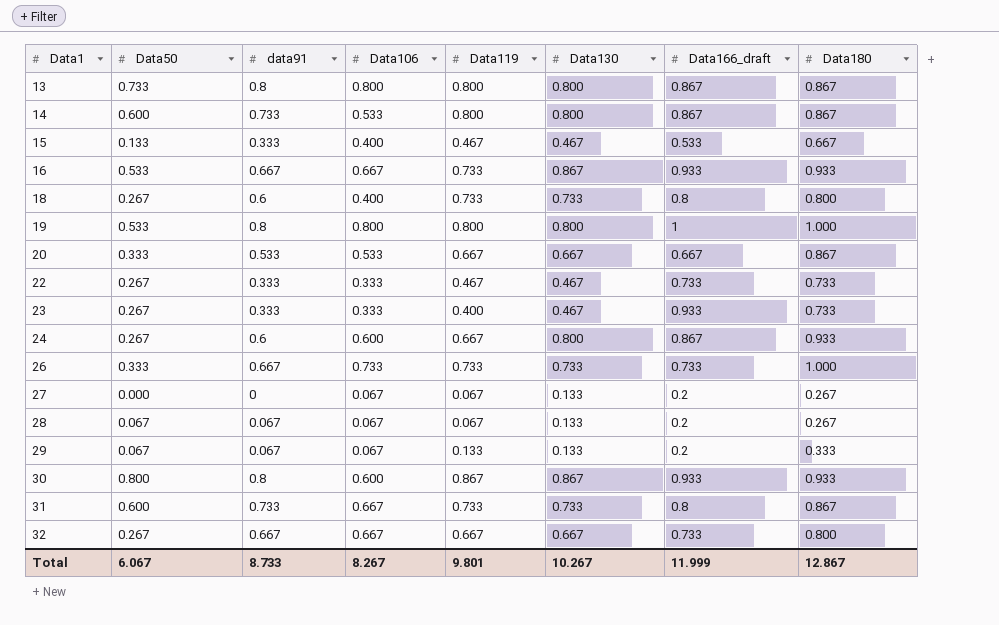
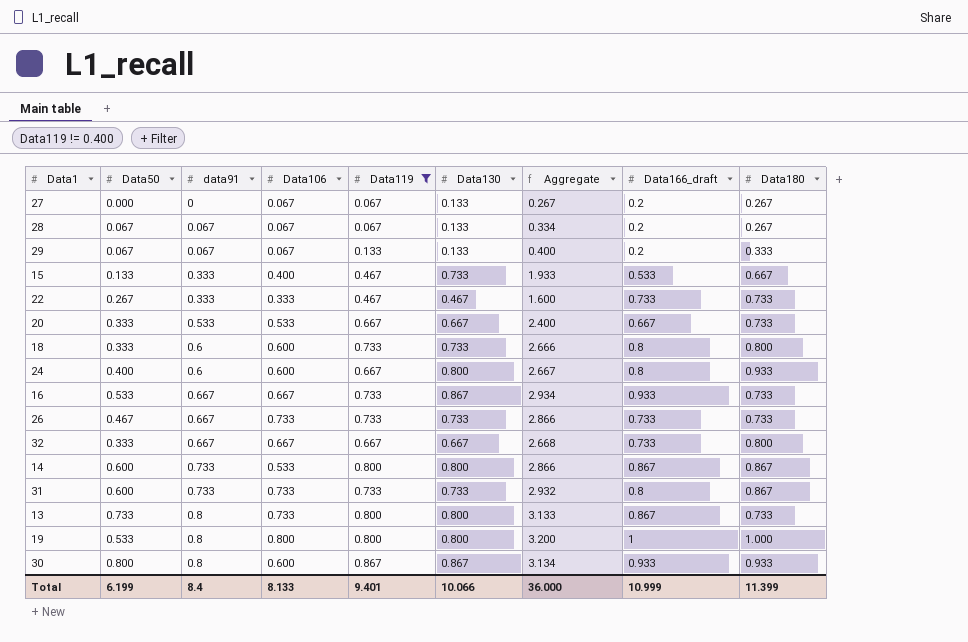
filter: none -> Data119 != 0.400
row order: Data1 ascending -> data91 ascending
column Aggregate | formula: none -> [data91] + [Data106] + [Data119] + [Data130]
15 | Data130: 0.467 -> 0.733
20 | Data180: 0.867 -> 0.733
18 | Data50: 0.267 -> 0.333
18 | Data106: 0.400 -> 0.600
24 | Data50: 0.267 -> 0.400
24 | Data166_draft: 0.867 -> 0.8
16 | Data180: 0.933 -> 0.733
26 | Data50: 0.333 -> 0.467
26 | Data180: 1.000 -> 0.733
32 | Data50: 0.267 -> 0.333
31 | Data106: 0.667 -> 0.733
13 | Data106: 0.800 -> 0.733
13 | Data180: 0.867 -> 0.733
Total | Data50: 6.067 -> 6.199
Total | data91: 8.733 -> 8.4
Total | Data106: 8.267 -> 8.133
Total | Data119: 9.801 -> 9.401
Total | Data130: 10.267 -> 10.066
Total | Data166_draft: 11.999 -> 10.999
Total | Data180: 12.867 -> 11.399

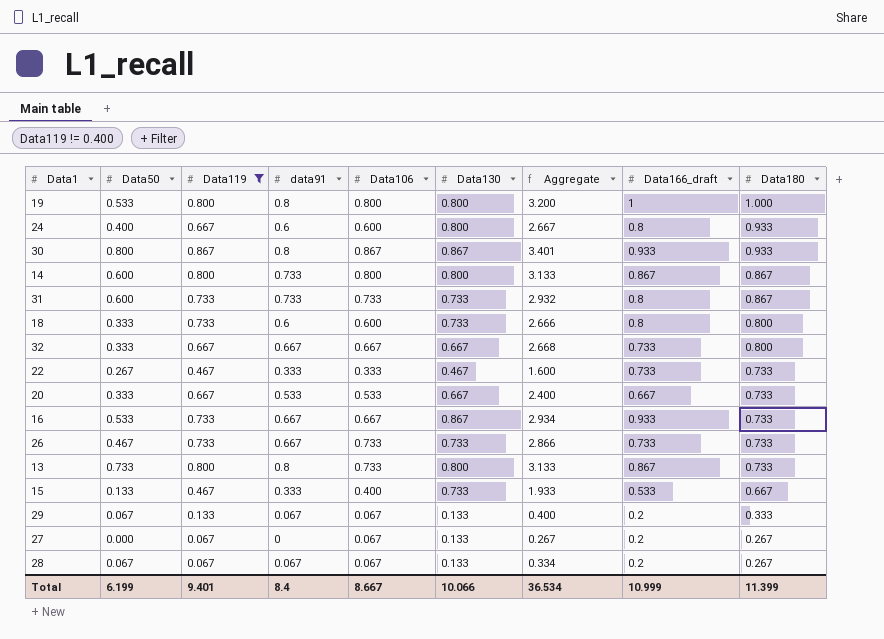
row order: data91 ascending -> Data180 descending
column Data119 | position: 5 -> 3
30 | Data106: 0.600 -> 0.867
30 | Aggregate: 3.134 -> 3.401
14 | Data106: 0.533 -> 0.800
14 | Aggregate: 2.866 -> 3.133
Total | Data106: 8.133 -> 8.667
Total | Aggregate: 36.000 -> 36.534

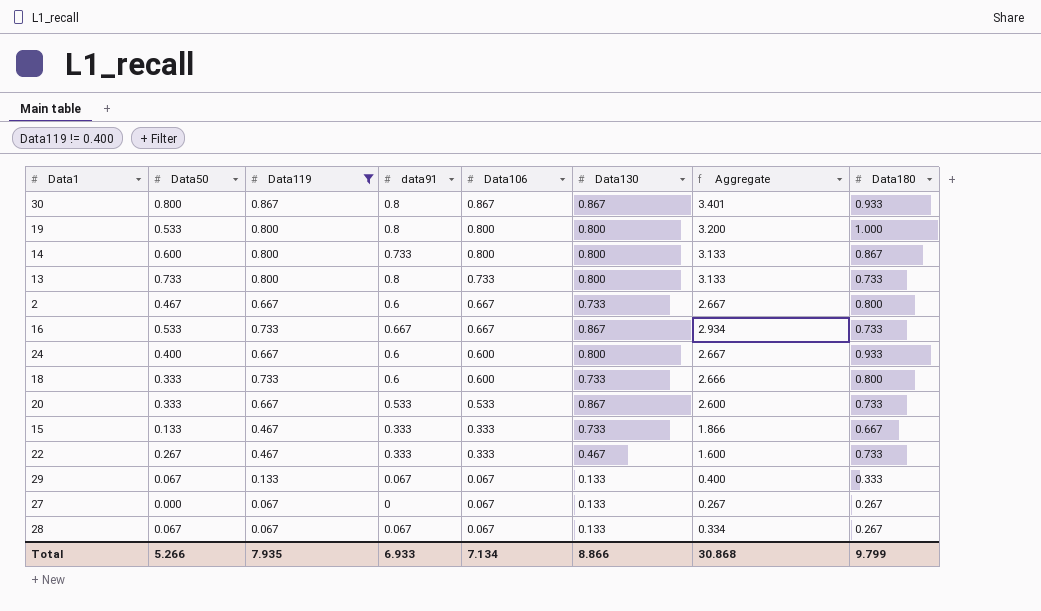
row order: Data180 descending -> Data106 descending
column Data166_draft | position: 8 -> none
row 31: 0.600 | 0.733 | 0.733 | 0.733 | 0.733 | 2.932 | 0.8 | 0.867 -> none
row 32: 0.333 | 0.667 | 0.667 | 0.667 | 0.667 | 2.668 | 0.733 | 0.800 -> none
row 26: 0.467 | 0.733 | 0.667 | 0.733 | 0.733 | 2.866 | 0.733 | 0.733 -> none
row 2: none -> 0.467 | 0.667 | 0.6 | 0.667 | 0.733 | 2.667 | 0.800
20 | Data130: 0.667 -> 0.867
20 | Aggregate: 2.400 -> 2.600
15 | Data106: 0.400 -> 0.333
15 | Aggregate: 1.933 -> 1.866
Total | Data50: 6.199 -> 5.266
Total | Data119: 9.401 -> 7.935
Total | data91: 8.4 -> 6.933
Total | Data106: 8.667 -> 7.134
Total | Data130: 10.066 -> 8.866
Total | Aggregate: 36.534 -> 30.868
Total | Data180: 11.399 -> 9.799

